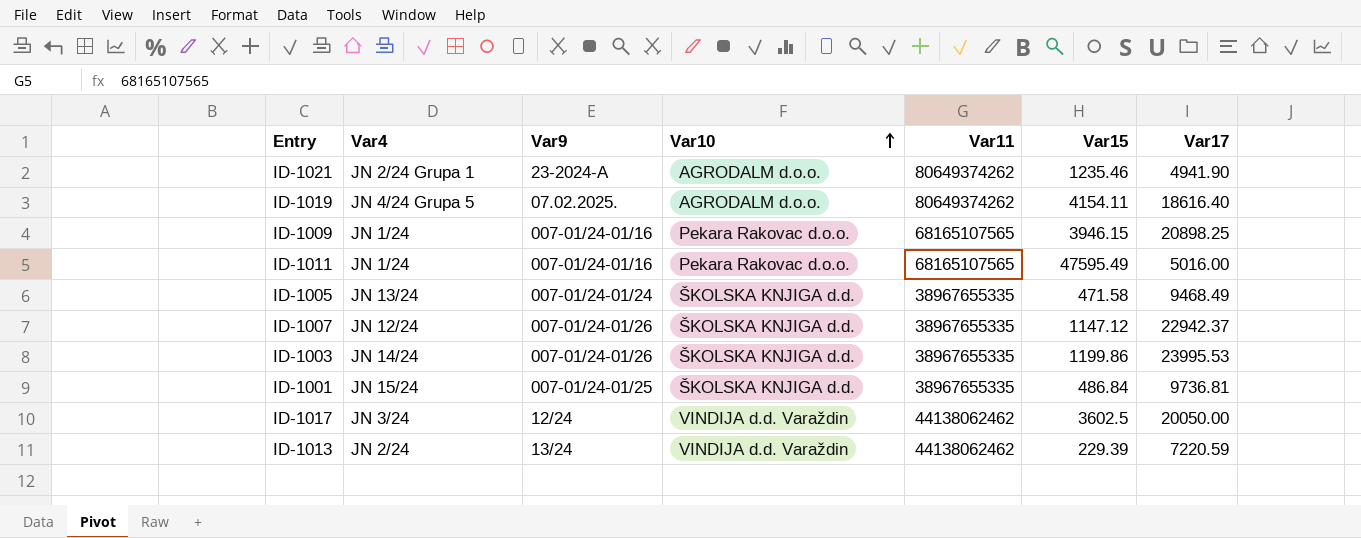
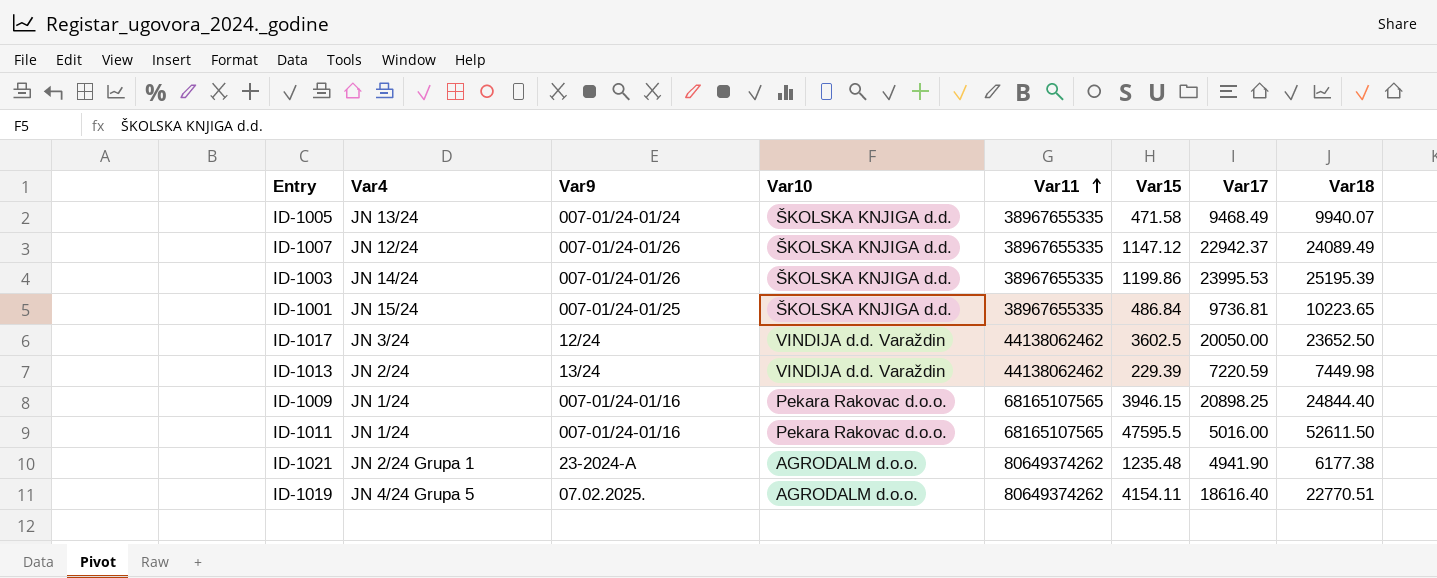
row order: Var10 ascending -> Var11 ascending
column Var18 | formula: none -> [Var15] + [Var17]
ID-1011 | Var15: 47595.49 -> 47595.5
ID-1021 | Var15: 1235.46 -> 1235.48

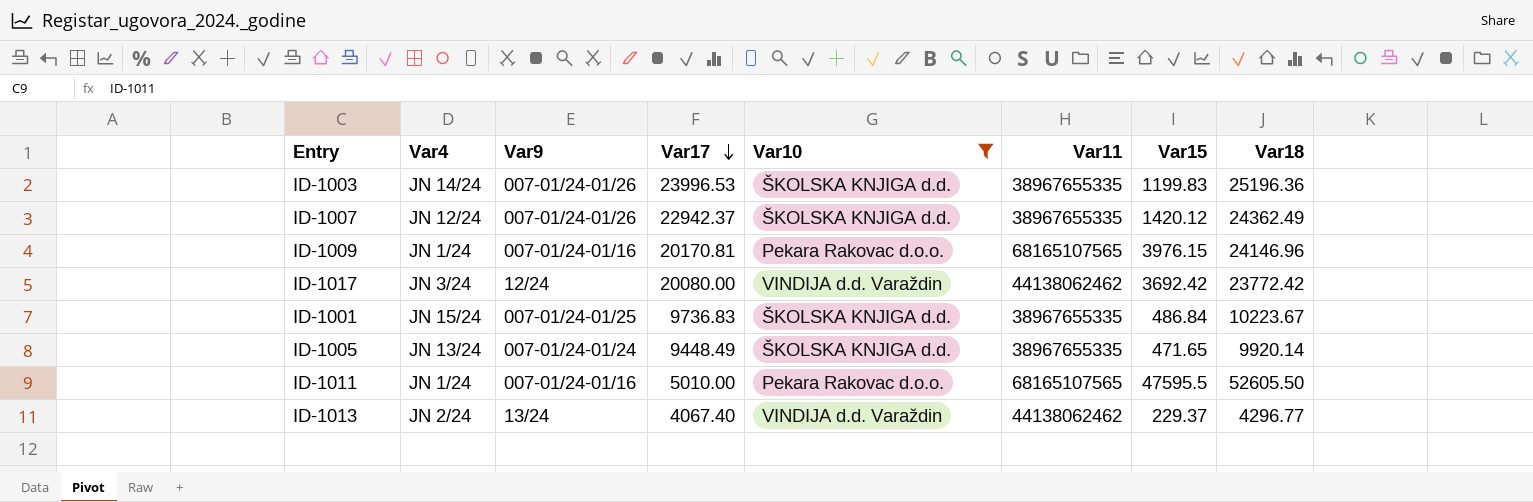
filter: none -> Var10 != AGRODALM d.o.o.
row order: Var11 ascending -> Var17 descending
column Var17 | position: 7 -> 4
ID-1003 | Var17: 23995.53 -> 23996.53
ID-1003 | Var15: 1199.86 -> 1199.83
ID-1003 | Var18: 25195.39 -> 25196.36
ID-1007 | Var15: 1147.12 -> 1420.12
ID-1007 | Var18: 24089.49 -> 24362.49
ID-1009 | Var17: 20898.25 -> 20170.81
ID-1009 | Var15: 3946.15 -> 3976.15
ID-1009 | Var18: 24844.40 -> 24146.96
ID-1017 | Var17: 20050.00 -> 20080.00
ID-1017 | Var15: 3602.5 -> 3692.42
ID-1017 | Var18: 23652.50 -> 23772.42
ID-1001 | Var17: 9736.81 -> 9736.83
ID-1001 | Var18: 10223.65 -> 10223.67
ID-1005 | Var17: 9468.49 -> 9448.49
ID-1005 | Var15: 471.58 -> 471.65
ID-1005 | Var18: 9940.07 -> 9920.14
ID-1011 | Var17: 5016.00 -> 5010.00
ID-1011 | Var18: 52611.50 -> 52605.50
ID-1013 | Var17: 7220.59 -> 4067.40
ID-1013 | Var15: 229.39 -> 229.37
ID-1013 | Var18: 7449.98 -> 4296.77

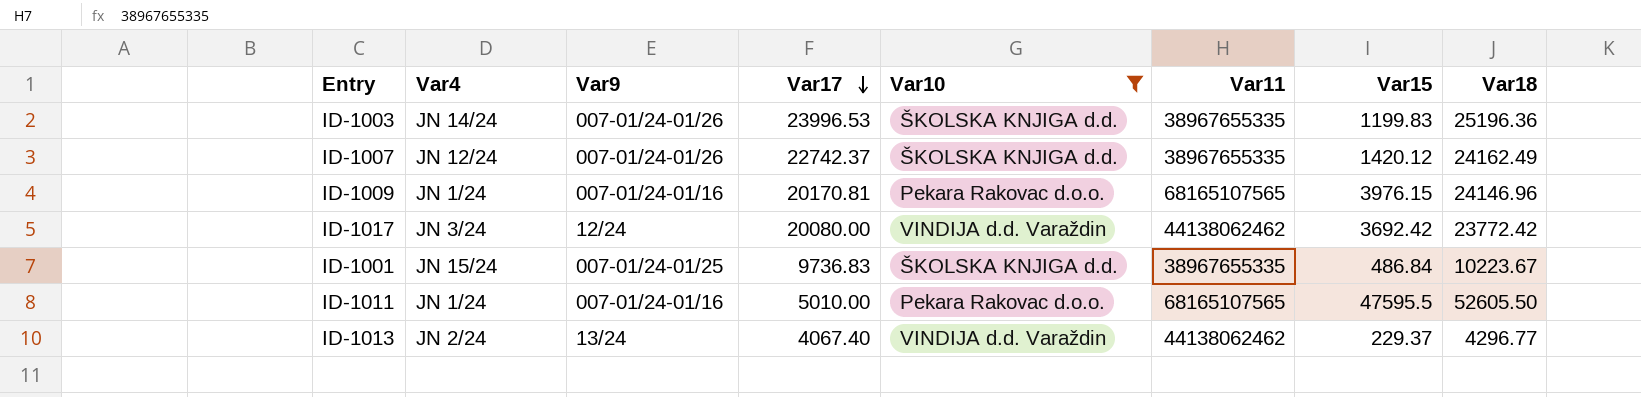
row ID-1005: JN 13/24 | 007-01/24-01/24 | 9448.49 | ŠKOLSKA KNJIGA d.d. | 38967655335 | 471.65 | 9920.14 -> none
ID-1007 | Var17: 22942.37 -> 22742.37
ID-1007 | Var18: 24362.49 -> 24162.49

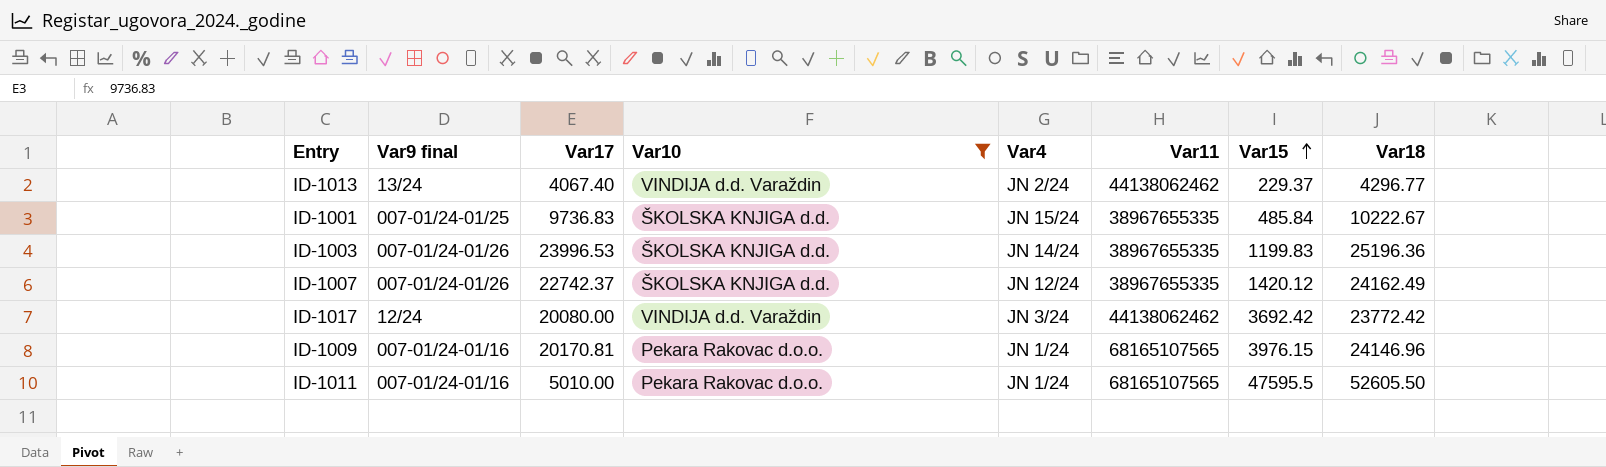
row order: Var17 descending -> Var15 ascending
column name: Var9 -> Var9 final
column Var4 | position: 2 -> 5
ID-1001 | Var15: 486.84 -> 485.84
ID-1001 | Var18: 10223.67 -> 10222.67

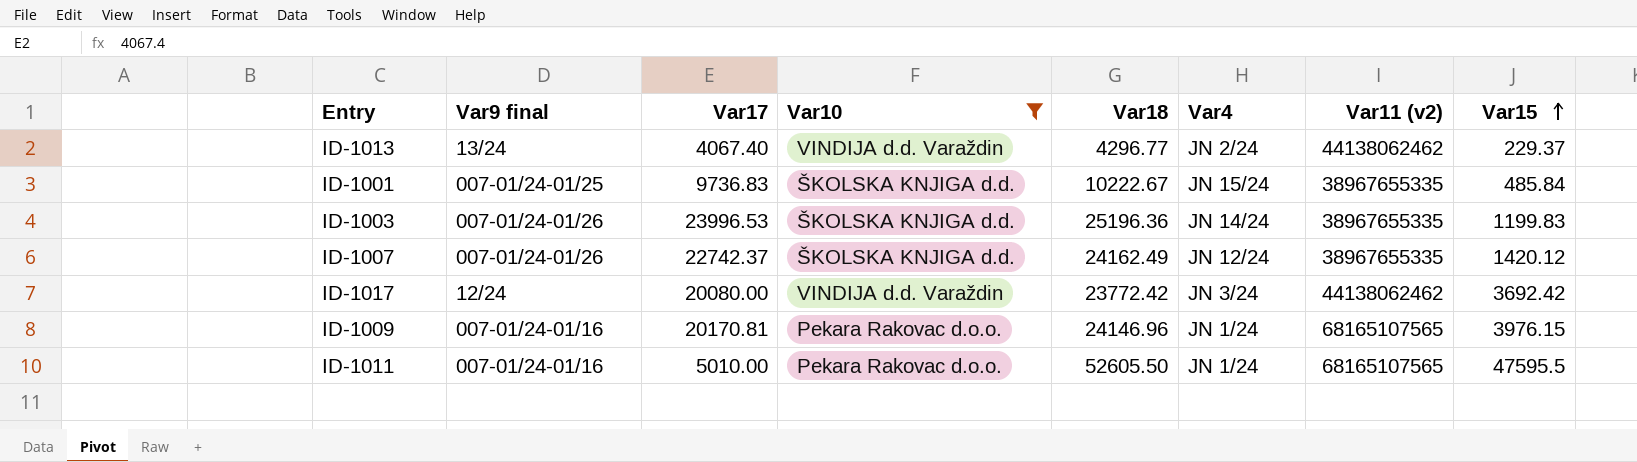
column Var18 | position: 8 -> 5
column name: Var11 -> Var11 (v2)

